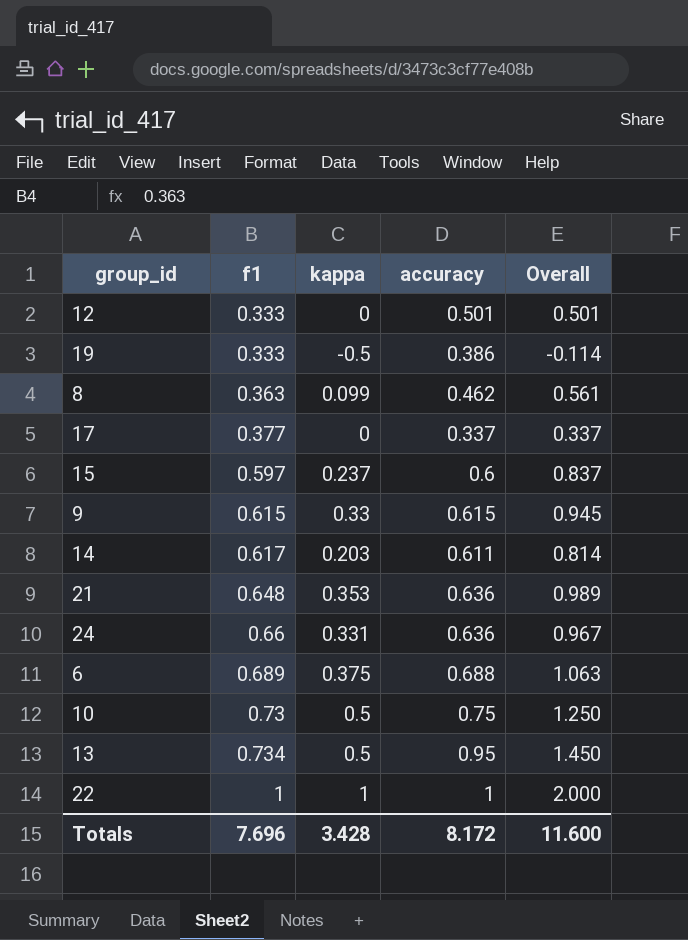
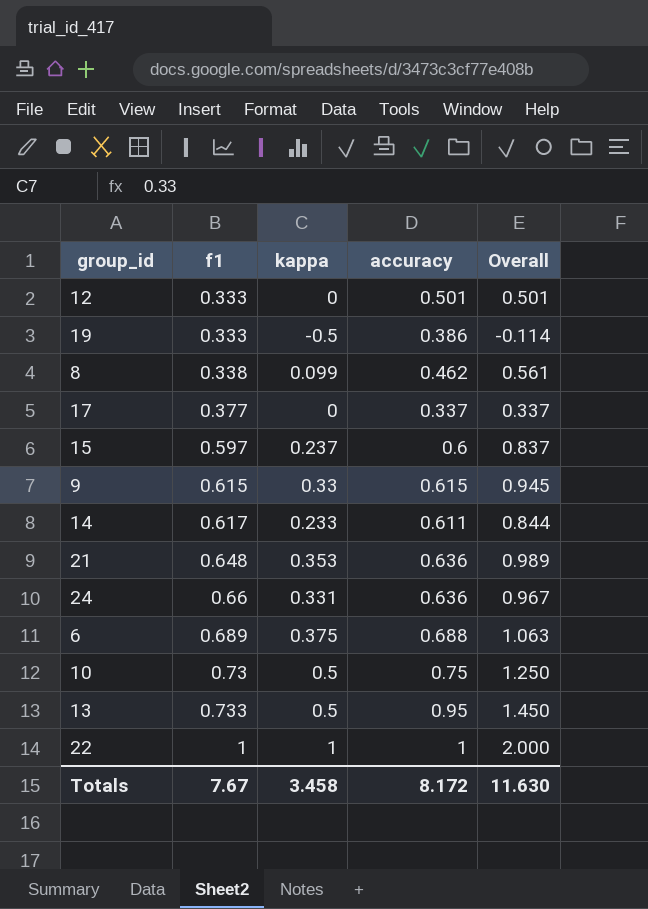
8 | f1: 0.363 -> 0.338
14 | kappa: 0.203 -> 0.233
14 | Overall: 0.814 -> 0.844
13 | f1: 0.734 -> 0.733
Totals | f1: 7.696 -> 7.67
Totals | kappa: 3.428 -> 3.458
Totals | Overall: 11.600 -> 11.630

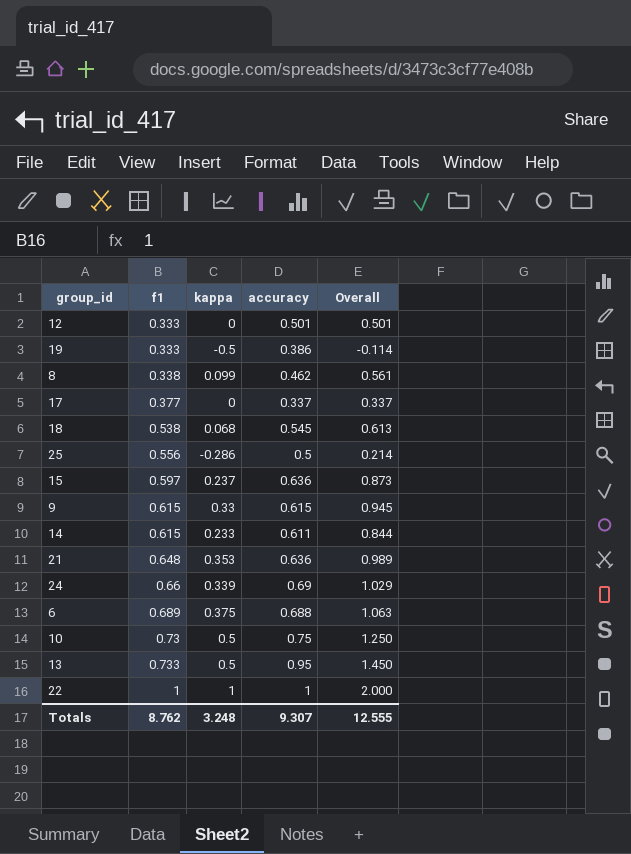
row 18: none -> 0.538 | 0.068 | 0.545 | 0.613
row 25: none -> 0.556 | -0.286 | 0.5 | 0.214
15 | accuracy: 0.6 -> 0.636
15 | Overall: 0.837 -> 0.873
14 | f1: 0.617 -> 0.615
24 | kappa: 0.331 -> 0.339
24 | accuracy: 0.636 -> 0.69
24 | Overall: 0.967 -> 1.029
Totals | f1: 7.67 -> 8.762
Totals | kappa: 3.458 -> 3.248
Totals | accuracy: 8.172 -> 9.307
Totals | Overall: 11.630 -> 12.555

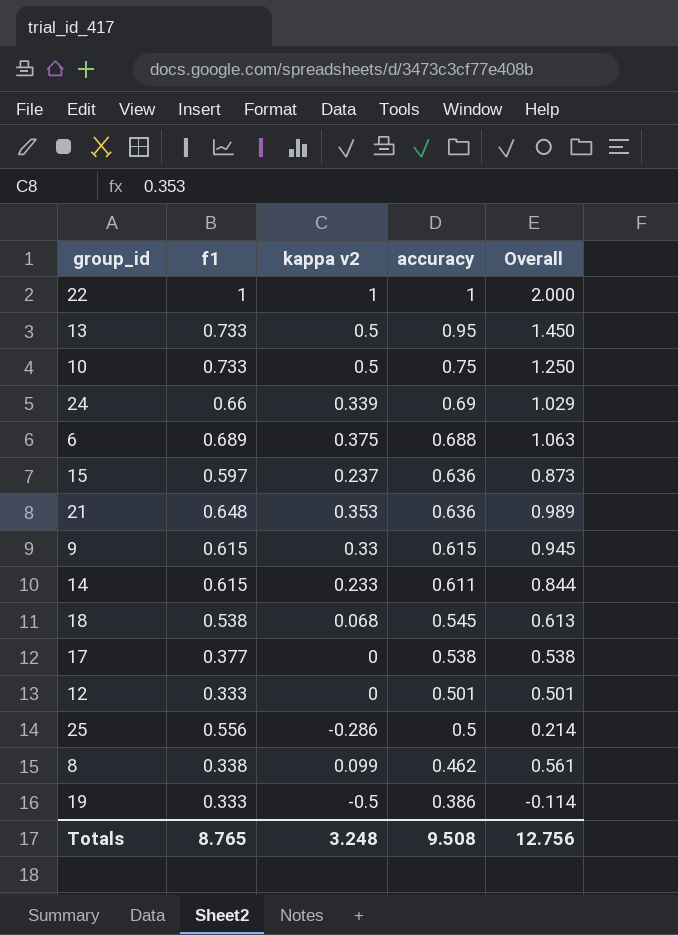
row order: f1 ascending -> accuracy descending
column name: kappa -> kappa v2
10 | f1: 0.73 -> 0.733
17 | accuracy: 0.337 -> 0.538
17 | Overall: 0.337 -> 0.538
Totals | f1: 8.762 -> 8.765
Totals | accuracy: 9.307 -> 9.508
Totals | Overall: 12.555 -> 12.756

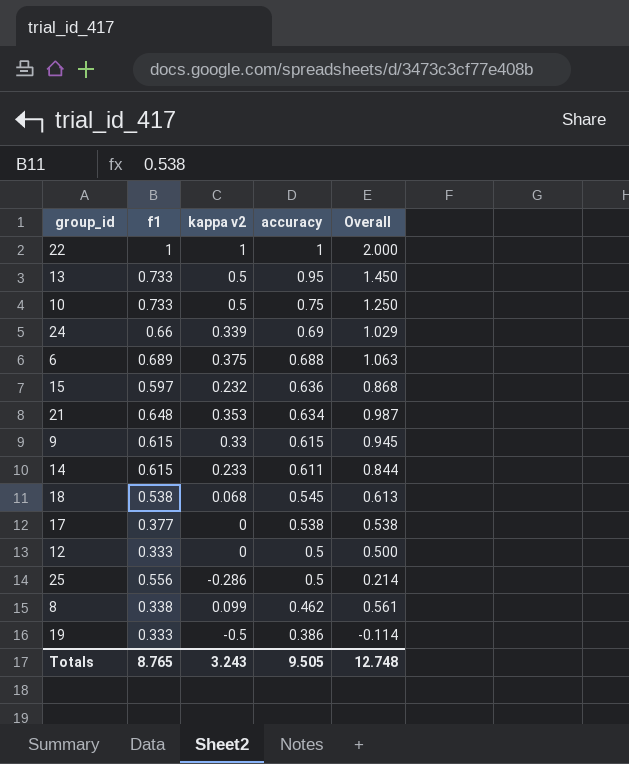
15 | kappa v2: 0.237 -> 0.232
15 | Overall: 0.873 -> 0.868
21 | accuracy: 0.636 -> 0.634
21 | Overall: 0.989 -> 0.987
12 | accuracy: 0.501 -> 0.5
12 | Overall: 0.501 -> 0.500
Totals | kappa v2: 3.248 -> 3.243
Totals | accuracy: 9.508 -> 9.505
Totals | Overall: 12.756 -> 12.748

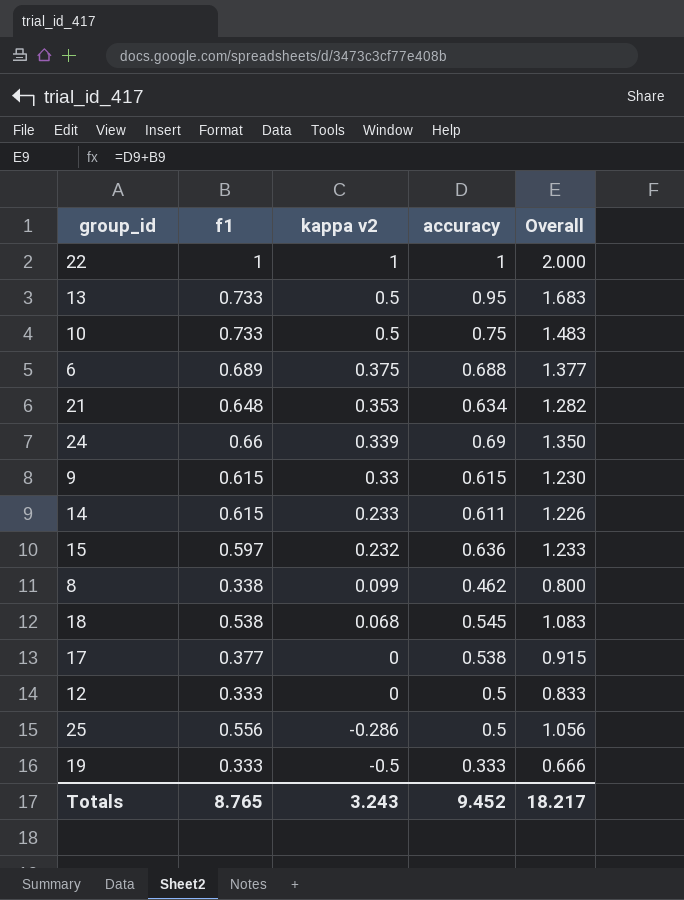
row order: accuracy descending -> kappa v2 descending
column Overall | formula: [kappa v2] + [accuracy] -> [f1] + [accuracy]
19 | accuracy: 0.386 -> 0.333
Totals | accuracy: 9.505 -> 9.452
Totals | Overall: 12.748 -> 18.217

